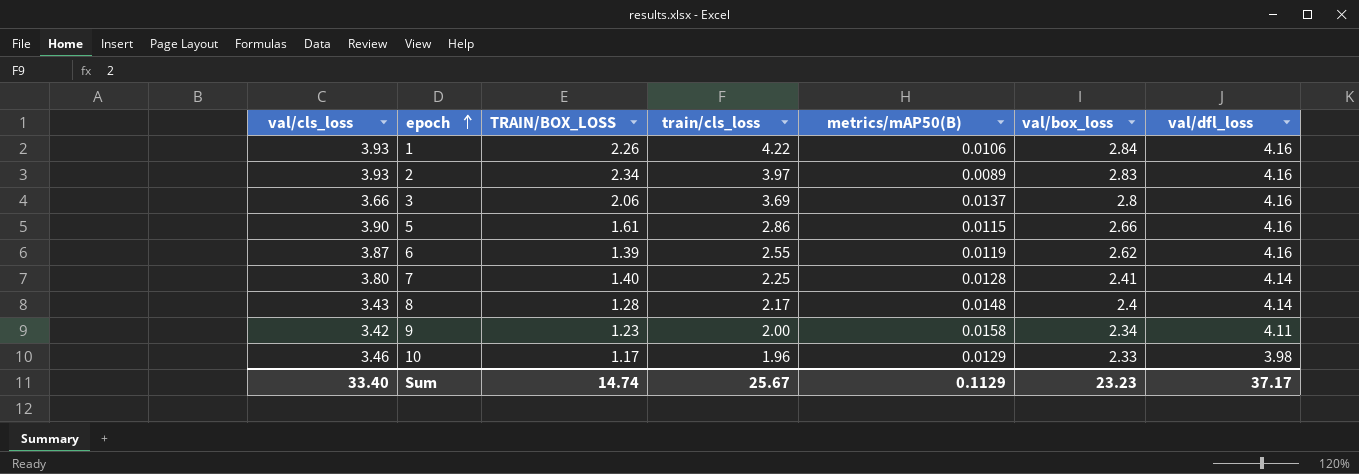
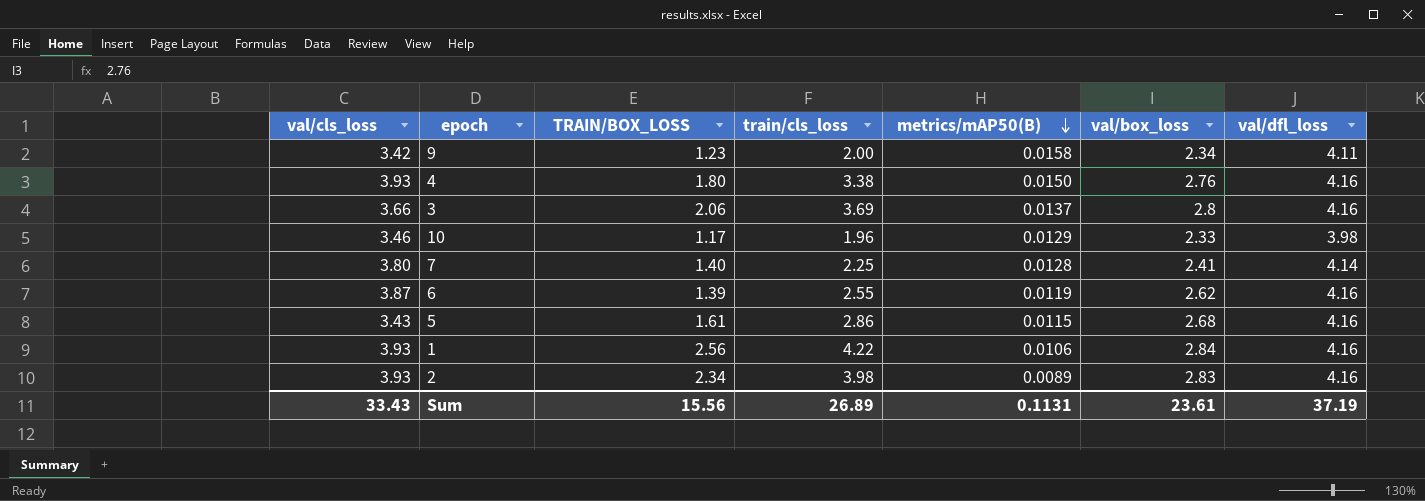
row order: epoch ascending -> metrics/mAP50(B) descending
row 8: 3.43 | 1.28 | 2.17 | 0.0148 | 2.4 | 4.14 -> none
row 4: none -> 3.93 | 1.80 | 3.38 | 0.0150 | 2.76 | 4.16
5 | val/cls_loss: 3.90 -> 3.43
5 | val/box_loss: 2.66 -> 2.68
1 | TRAIN/BOX_LOSS: 2.26 -> 2.56
2 | train/cls_loss: 3.97 -> 3.98
Sum | val/cls_loss: 33.40 -> 33.43
Sum | TRAIN/BOX_LOSS: 14.74 -> 15.56
Sum | train/cls_loss: 25.67 -> 26.89
Sum | metrics/mAP50(B): 0.1129 -> 0.1131
Sum | val/box_loss: 23.23 -> 23.61
Sum | val/dfl_loss: 37.17 -> 37.19

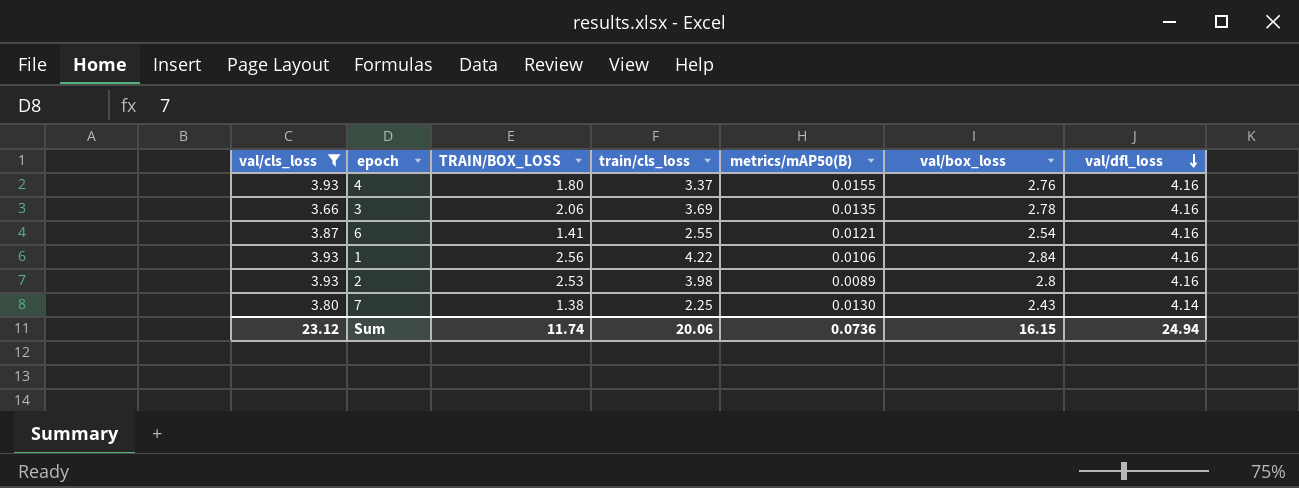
filter: none -> val/cls_loss >= 3.66
row order: metrics/mAP50(B) descending -> val/dfl_loss descending
4 | train/cls_loss: 3.38 -> 3.37
4 | metrics/mAP50(B): 0.0150 -> 0.0155
3 | metrics/mAP50(B): 0.0137 -> 0.0135
3 | val/box_loss: 2.8 -> 2.78
6 | TRAIN/BOX_LOSS: 1.39 -> 1.41
6 | metrics/mAP50(B): 0.0119 -> 0.0121
6 | val/box_loss: 2.62 -> 2.54
2 | TRAIN/BOX_LOSS: 2.34 -> 2.53
2 | val/box_loss: 2.83 -> 2.8
7 | TRAIN/BOX_LOSS: 1.40 -> 1.38
7 | metrics/mAP50(B): 0.0128 -> 0.0130
7 | val/box_loss: 2.41 -> 2.43
Sum | val/cls_loss: 33.43 -> 23.12
Sum | TRAIN/BOX_LOSS: 15.56 -> 11.74
Sum | train/cls_loss: 26.89 -> 20.06
Sum | metrics/mAP50(B): 0.1131 -> 0.0736
Sum | val/box_loss: 23.61 -> 16.15
Sum | val/dfl_loss: 37.19 -> 24.94

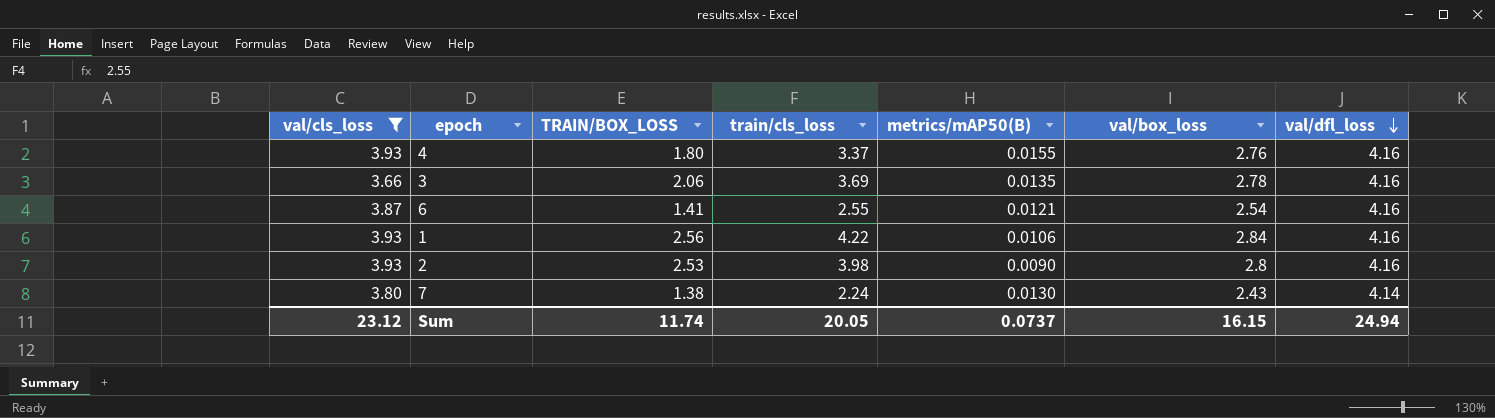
2 | metrics/mAP50(B): 0.0089 -> 0.0090
7 | train/cls_loss: 2.25 -> 2.24
Sum | train/cls_loss: 20.06 -> 20.05
Sum | metrics/mAP50(B): 0.0736 -> 0.0737

